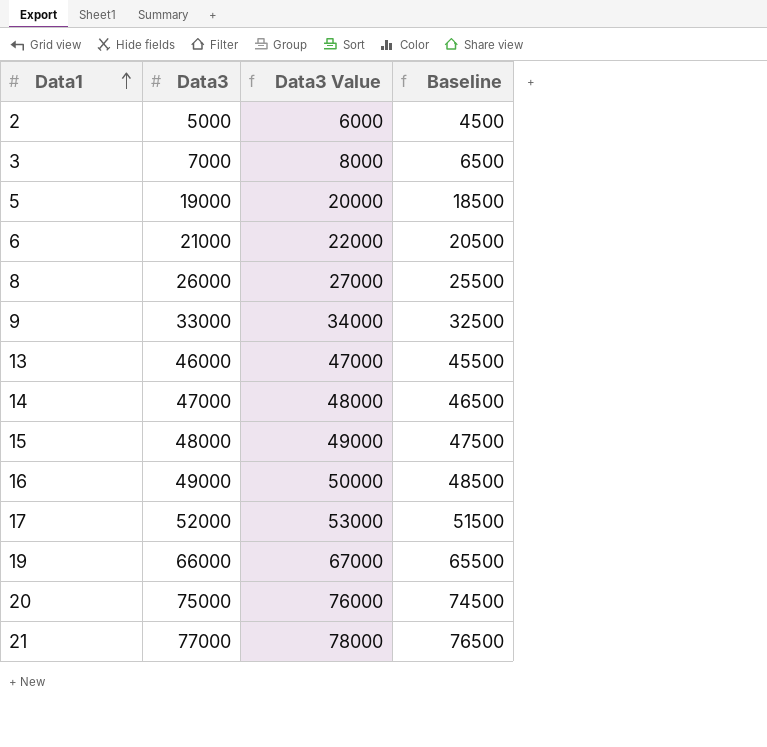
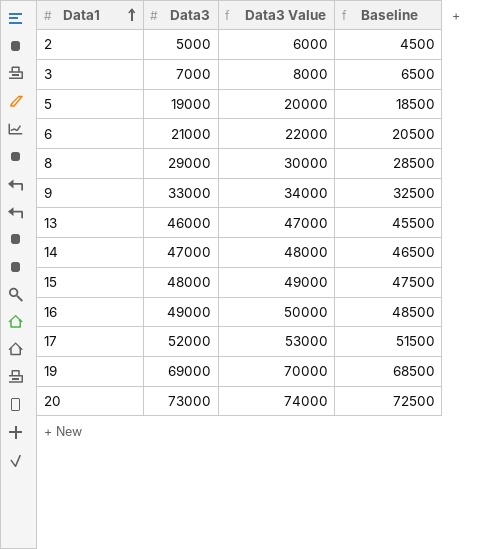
row 21: 77000 | 78000 | 76500 -> none
8 | Data3: 26000 -> 29000
8 | Data3 Value: 27000 -> 30000
8 | Baseline: 25500 -> 28500
19 | Data3: 66000 -> 69000
19 | Data3 Value: 67000 -> 70000
19 | Baseline: 65500 -> 68500
20 | Data3: 75000 -> 73000
20 | Data3 Value: 76000 -> 74000
20 | Baseline: 74500 -> 72500

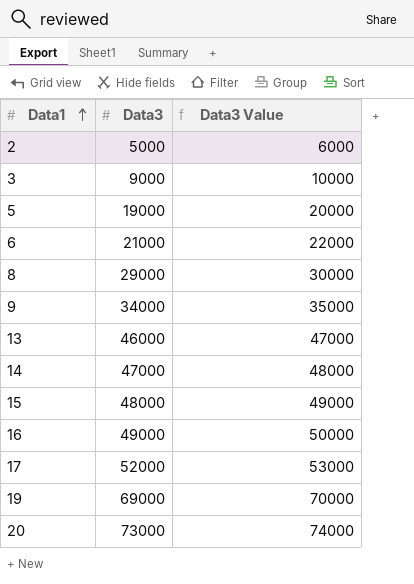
column Baseline | formula: [Data3] - 500 -> none
3 | Data3: 7000 -> 9000
3 | Data3 Value: 8000 -> 10000
9 | Data3: 33000 -> 34000
9 | Data3 Value: 34000 -> 35000

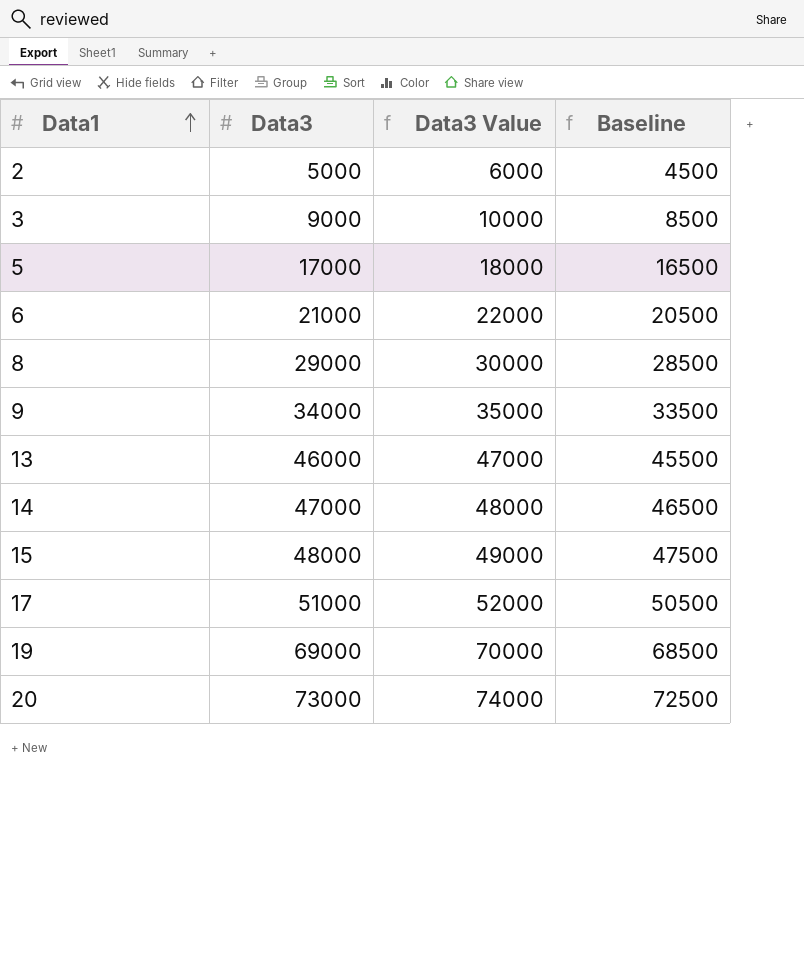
column Baseline | formula: none -> [Data3] - 500
row 16: 49000 | 50000 -> none
5 | Data3: 19000 -> 17000
5 | Data3 Value: 20000 -> 18000
17 | Data3: 52000 -> 51000
17 | Data3 Value: 53000 -> 52000

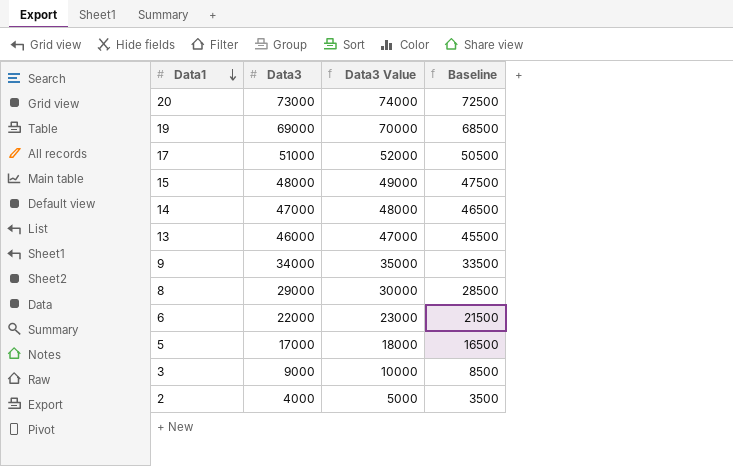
row order: Data1 ascending -> Data1 descending
6 | Data3: 21000 -> 22000
6 | Data3 Value: 22000 -> 23000
6 | Baseline: 20500 -> 21500
2 | Data3: 5000 -> 4000
2 | Data3 Value: 6000 -> 5000
2 | Baseline: 4500 -> 3500

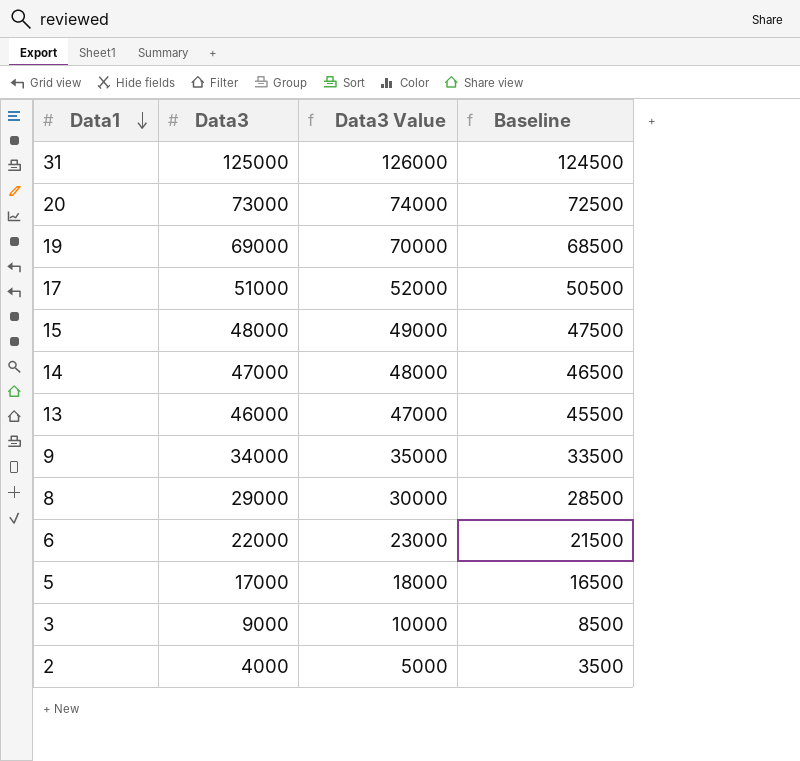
row 31: none -> 125000 | 126000 | 124500

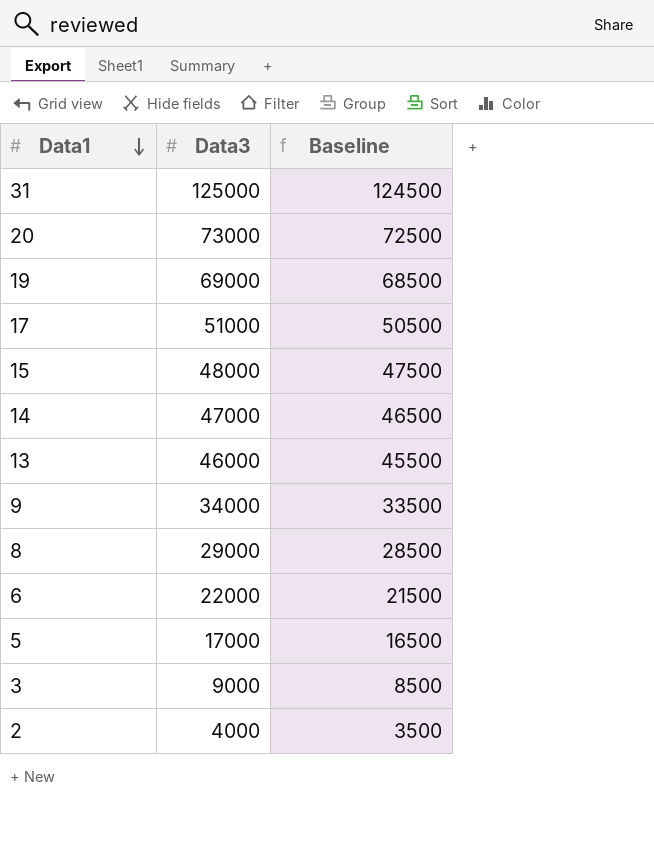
column Data3 Value | formula: [Data3] + 1000 -> none

